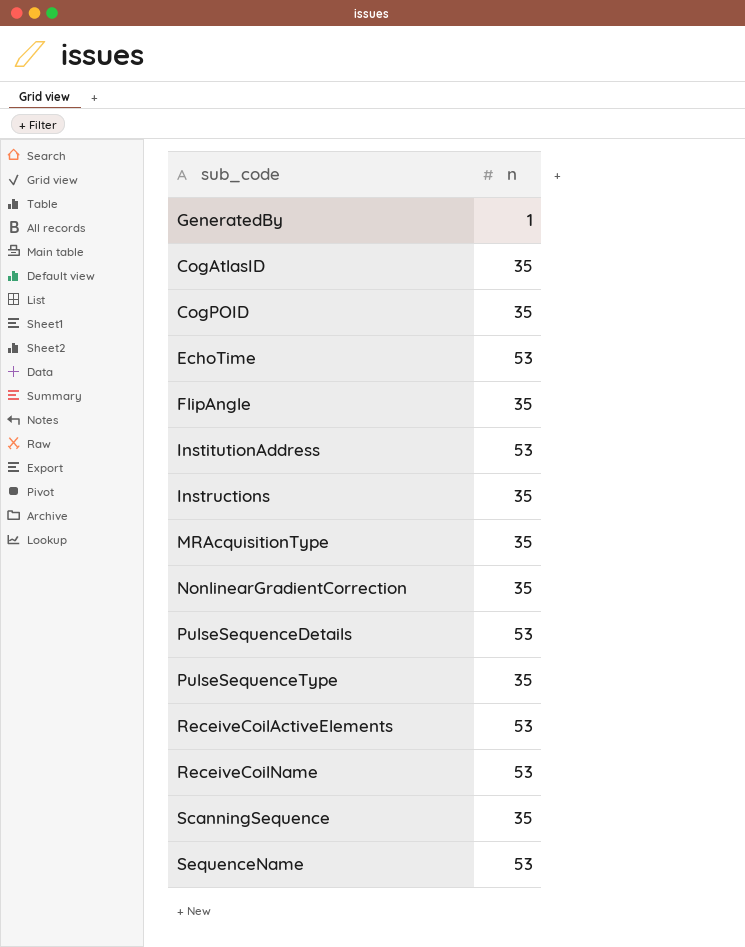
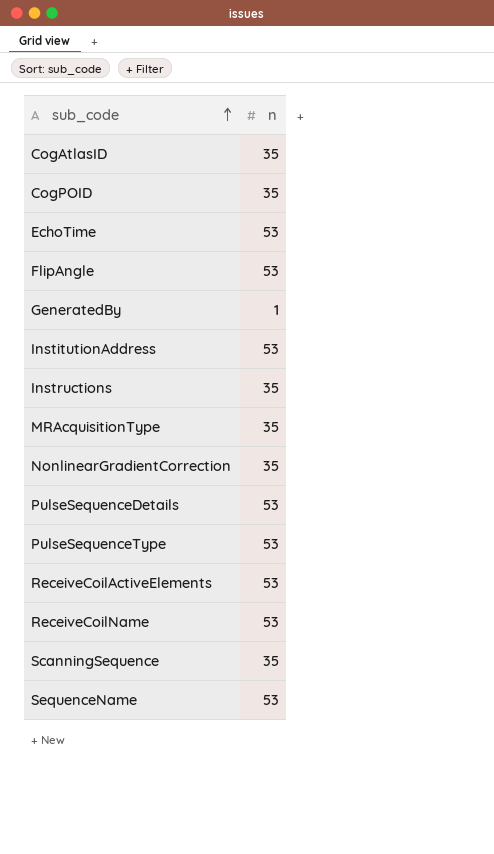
row order: none -> sub_code ascending
FlipAngle | n: 35 -> 53
PulseSequenceType | n: 35 -> 53

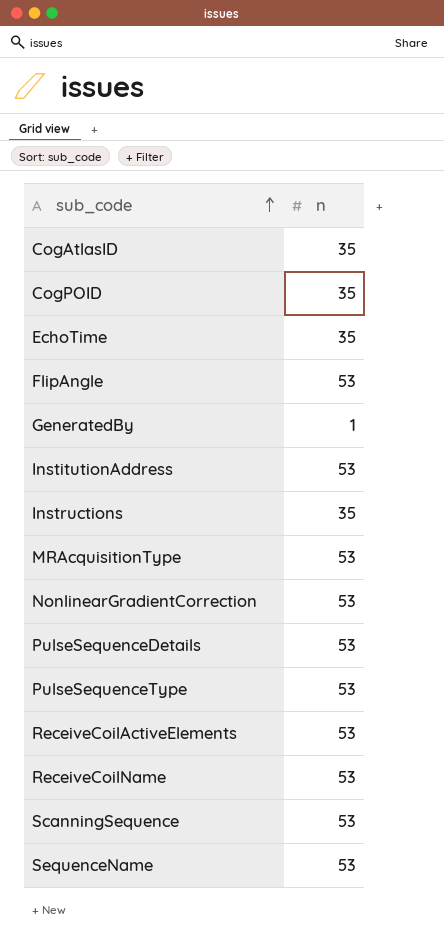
EchoTime | n: 53 -> 35
MRAcquisitionType | n: 35 -> 53
NonlinearGradientCorrection | n: 35 -> 53
ScanningSequence | n: 35 -> 53

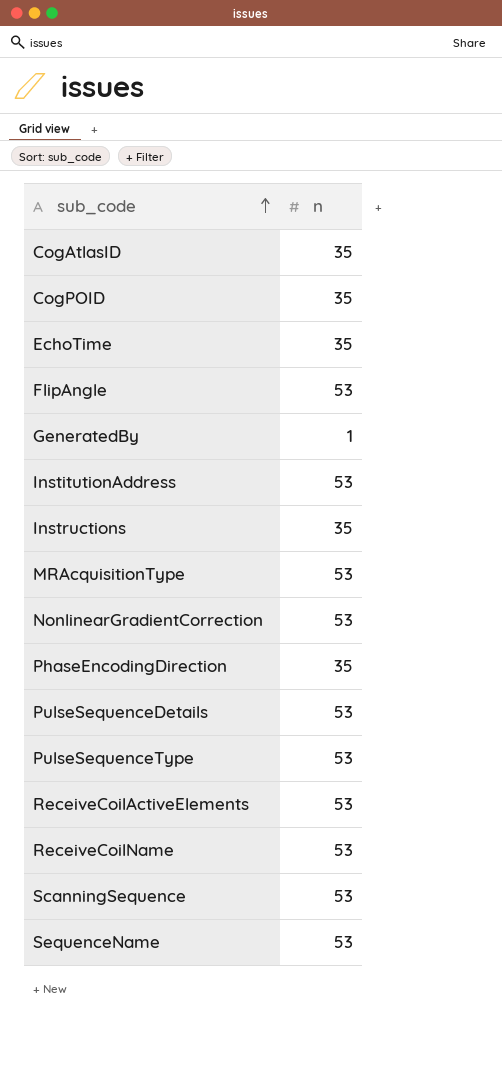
row PhaseEncodingDirection: none -> 35

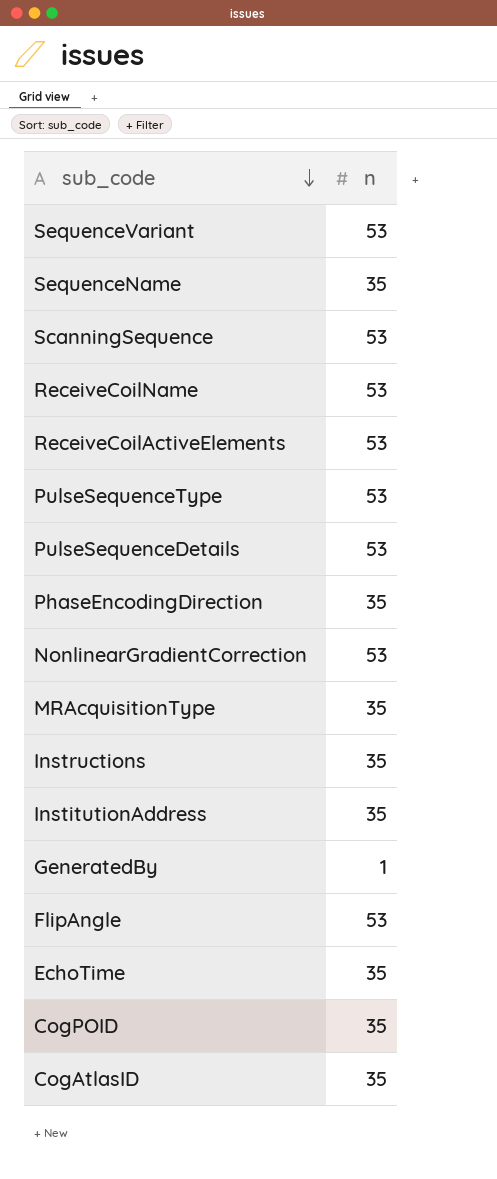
row order: sub_code ascending -> sub_code descending
row SequenceVariant: none -> 53
SequenceName | n: 53 -> 35
MRAcquisitionType | n: 53 -> 35
InstitutionAddress | n: 53 -> 35

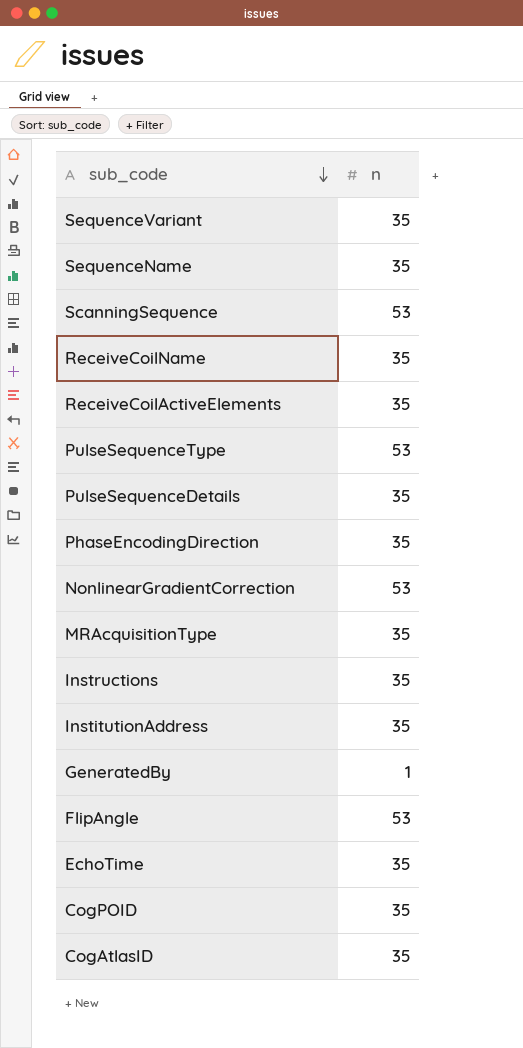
SequenceVariant | n: 53 -> 35
ReceiveCoilName | n: 53 -> 35
ReceiveCoilActiveElements | n: 53 -> 35
PulseSequenceDetails | n: 53 -> 35

